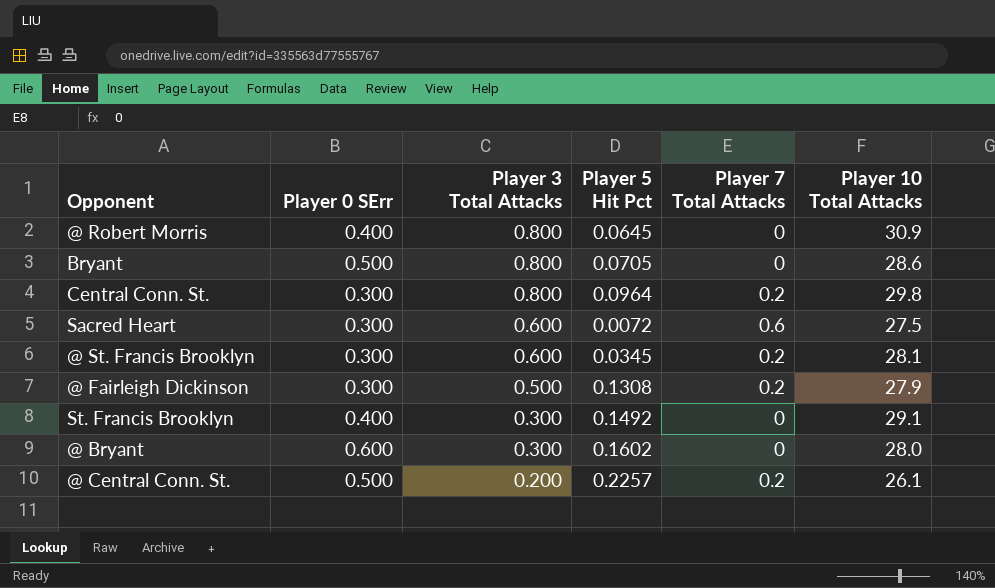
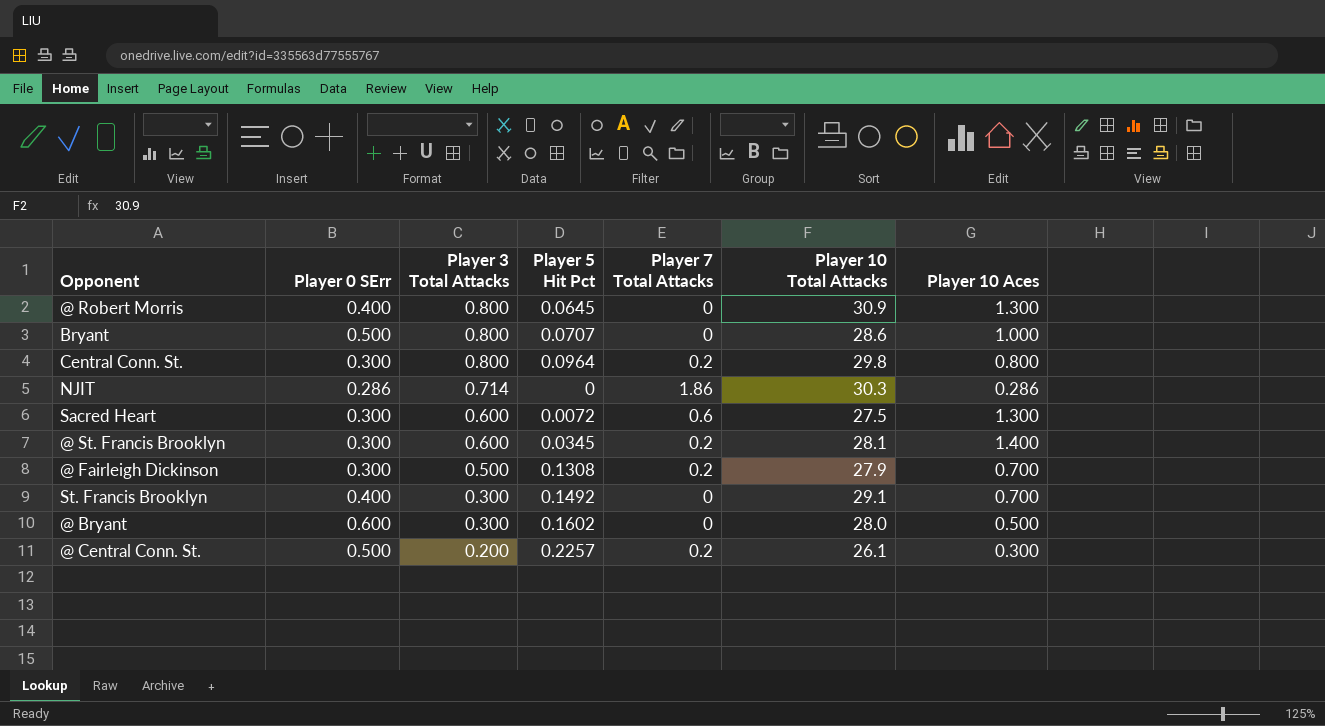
column Player 10 Aces | position: none -> 7
Bryant | Player 5 Hit Pct: 0.0705 -> 0.0707
row NJIT: none -> 0.286 | 0.714 | 0 | 1.86 | 30.3 | 0.286

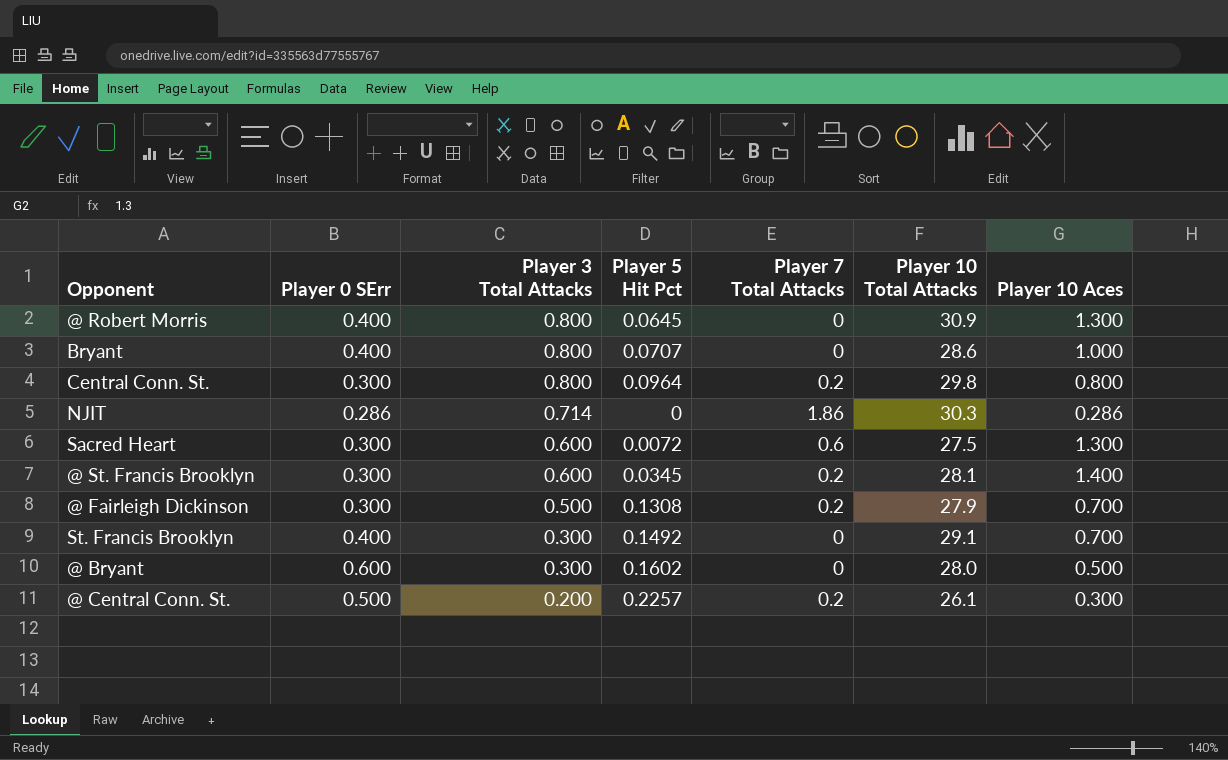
Bryant | Player 0 SErr: 0.500 -> 0.400

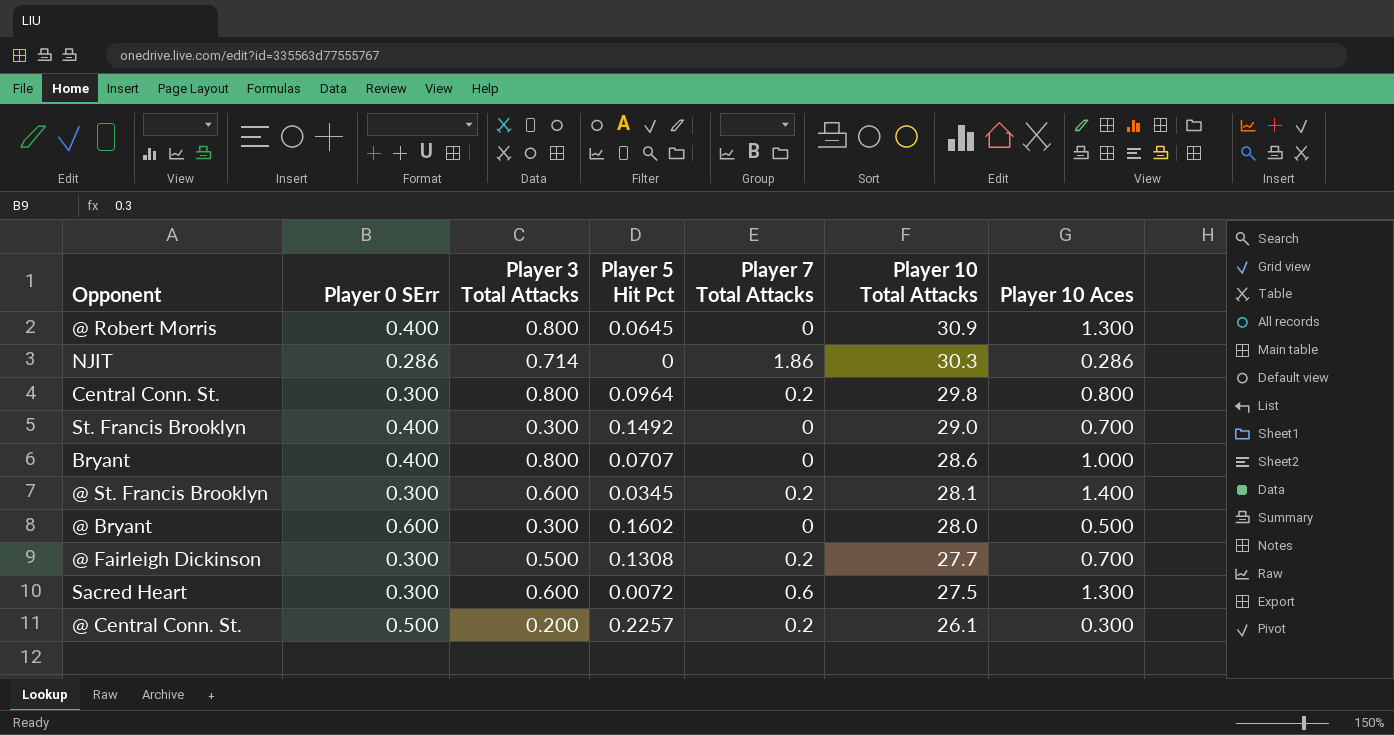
row order: Player 3 Total Attacks descending -> Player 10 Total Attacks descending
St. Francis Brooklyn | Player 10 Total Attacks: 29.1 -> 29.0
@ Fairleigh Dickinson | Player 10 Total Attacks: 27.9 -> 27.7

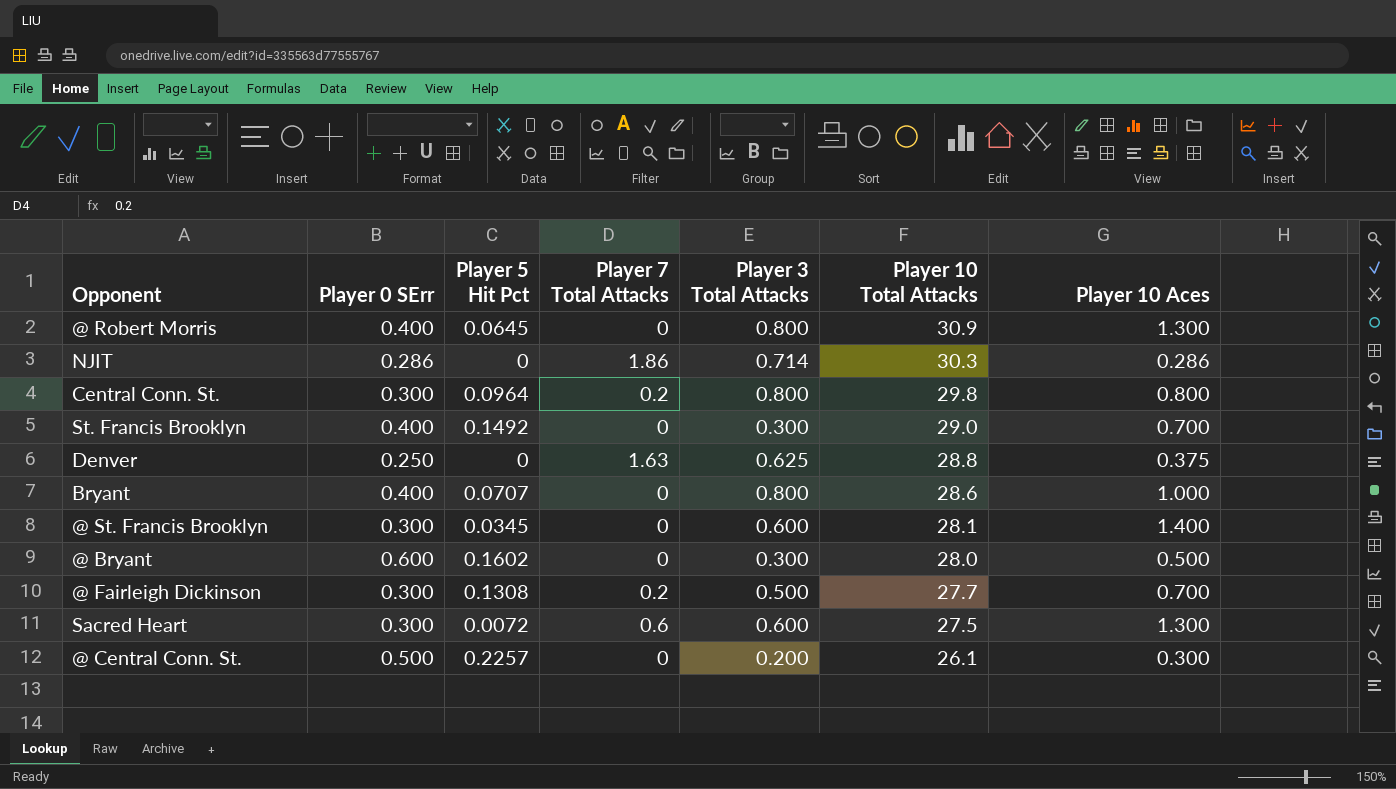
column Player 3 Total Attacks | position: 3 -> 5
row Denver: none -> 0.250 | 0 | 1.63 | 0.625 | 28.8 | 0.375
@ St. Francis Brooklyn | Player 7 Total Attacks: 0.2 -> 0
@ Central Conn. St. | Player 7 Total Attacks: 0.2 -> 0

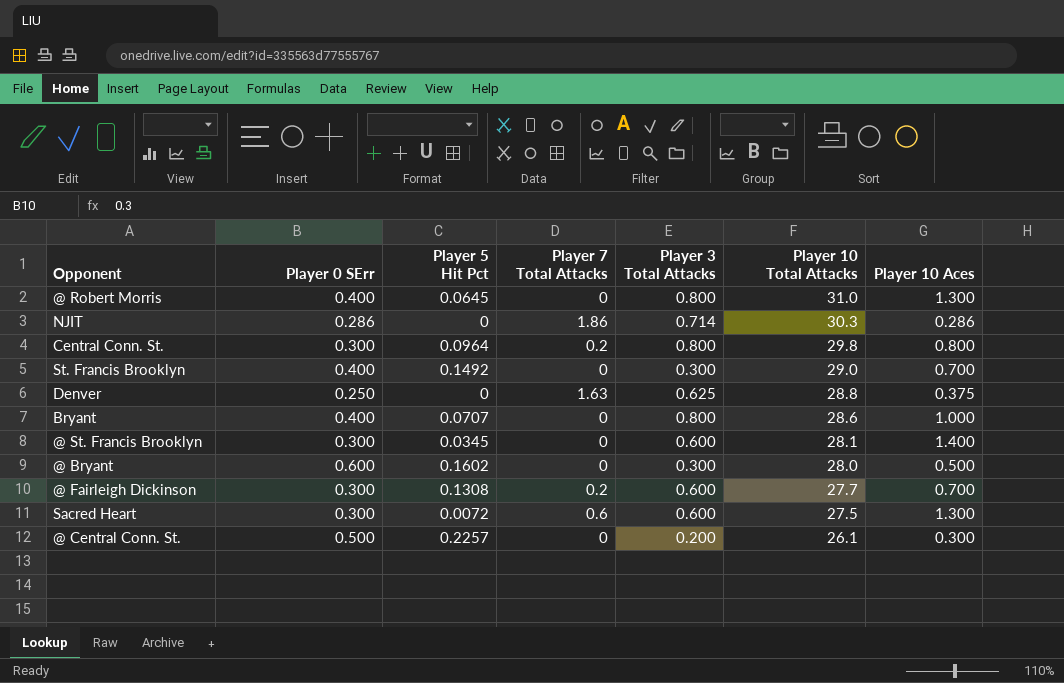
@ Robert Morris | Player 10 Total Attacks: 30.9 -> 31.0
@ Fairleigh Dickinson | Player 3 Total Attacks: 0.500 -> 0.600

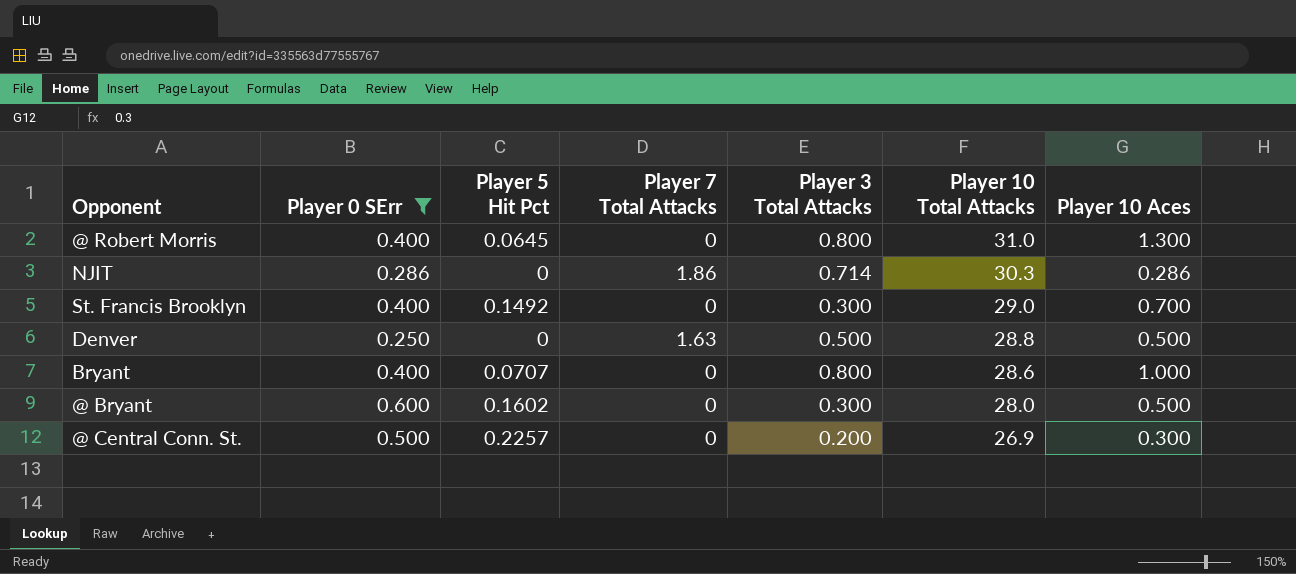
filter: none -> Player 0 SErr != 0.300
Denver | Player 3 Total Attacks: 0.625 -> 0.500
Denver | Player 10 Aces: 0.375 -> 0.500
@ Central Conn. St. | Player 10 Total Attacks: 26.1 -> 26.9

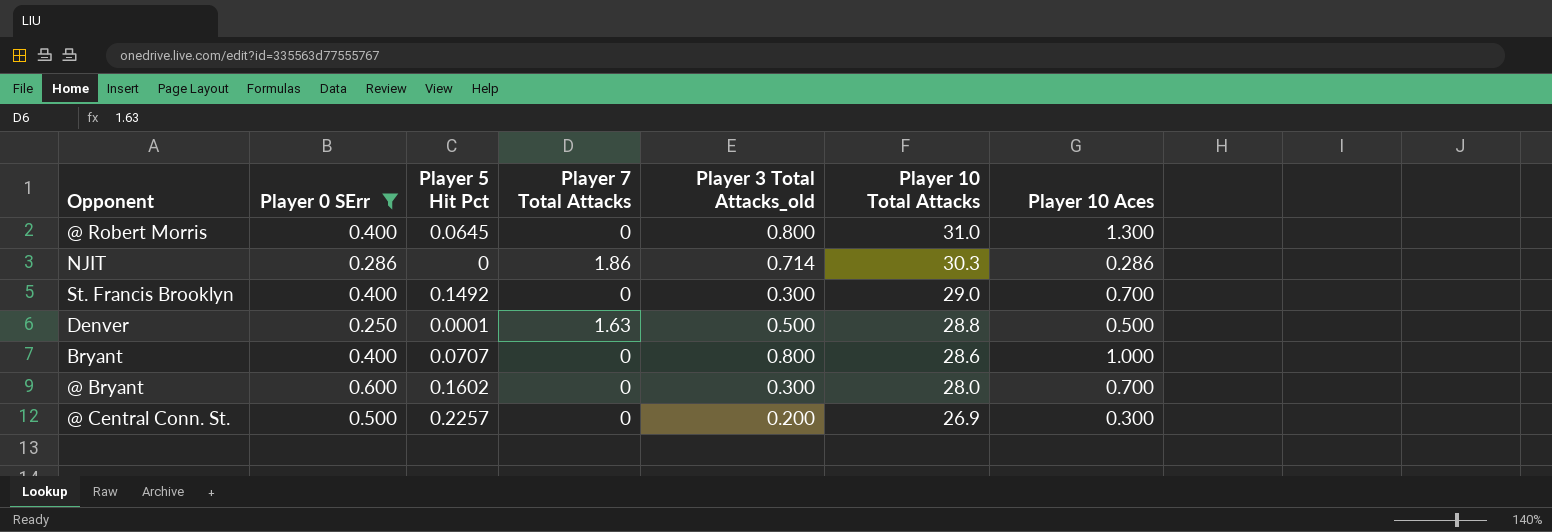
column name: Player 3 Total Attacks -> Player 3 Total Attacks_old
Denver | Player 5 Hit Pct: 0 -> 0.0001
@ Bryant | Player 10 Aces: 0.500 -> 0.700

